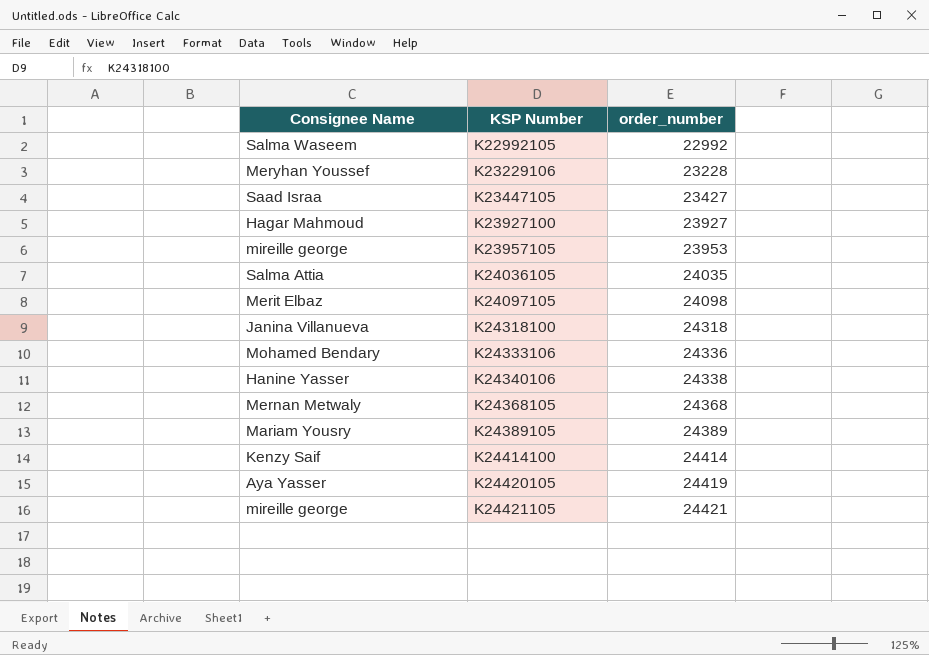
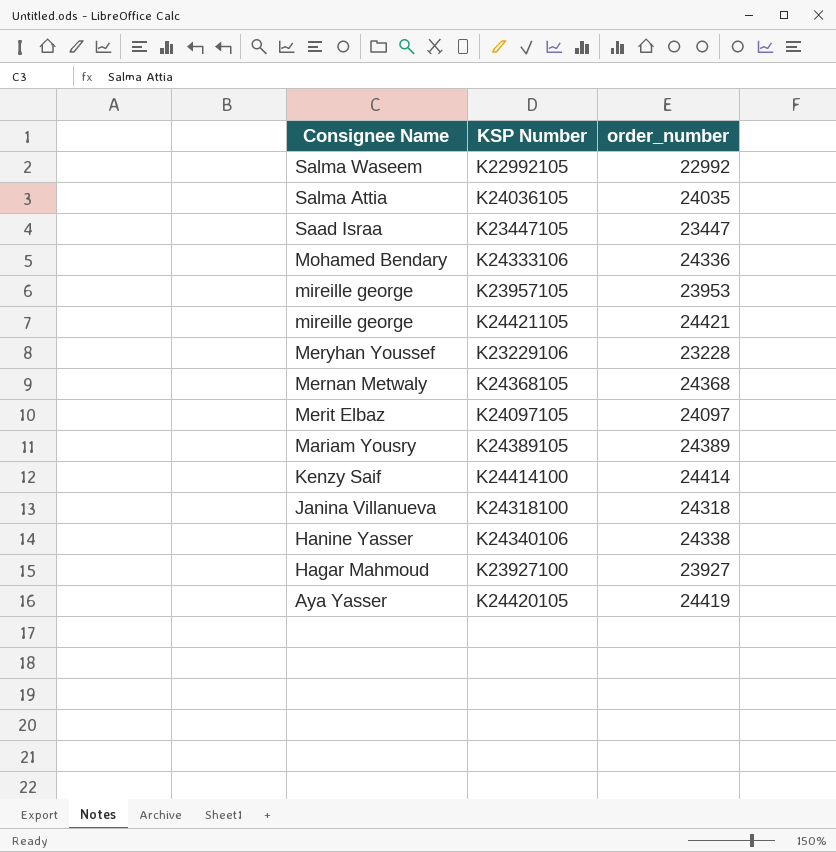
row order: KSP Number ascending -> Consignee Name descending
K23447105 | order_number: 23427 -> 23447
K24097105 | order_number: 24098 -> 24097

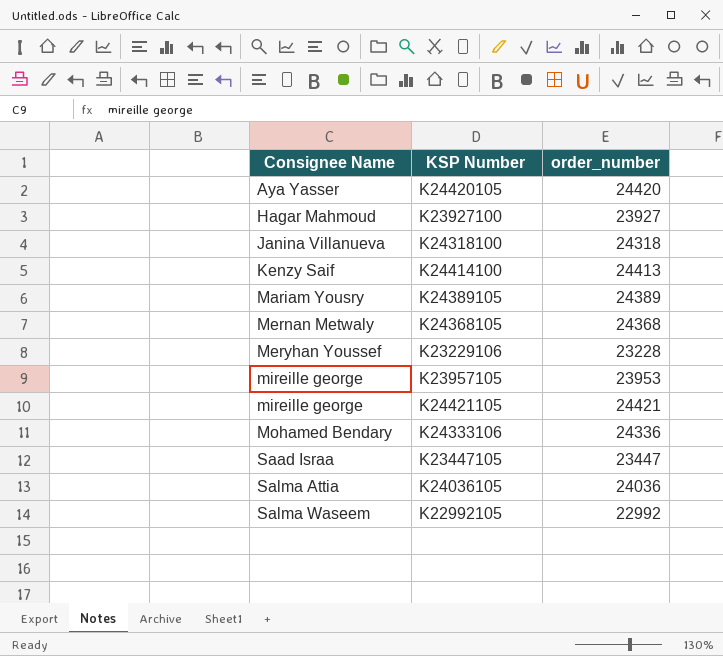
row order: Consignee Name descending -> Consignee Name ascending
row K24097105: Merit Elbaz | 24097 -> none
row K24340106: Hanine Yasser | 24338 -> none
K24420105 | order_number: 24419 -> 24420
K24414100 | order_number: 24414 -> 24413
K24036105 | order_number: 24035 -> 24036

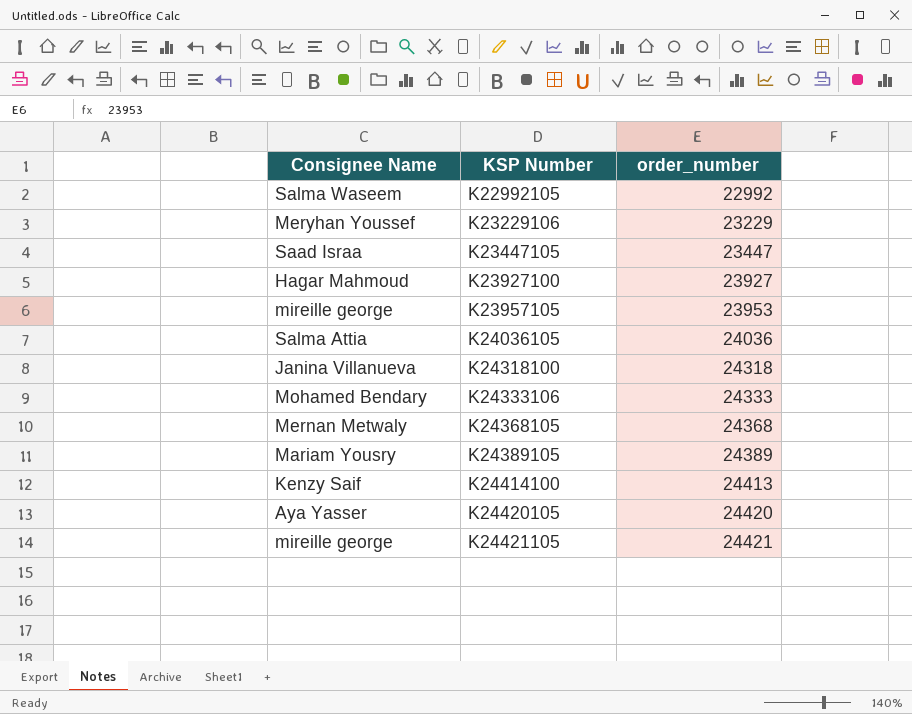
row order: Consignee Name ascending -> KSP Number ascending
K23229106 | order_number: 23228 -> 23229
K24333106 | order_number: 24336 -> 24333

